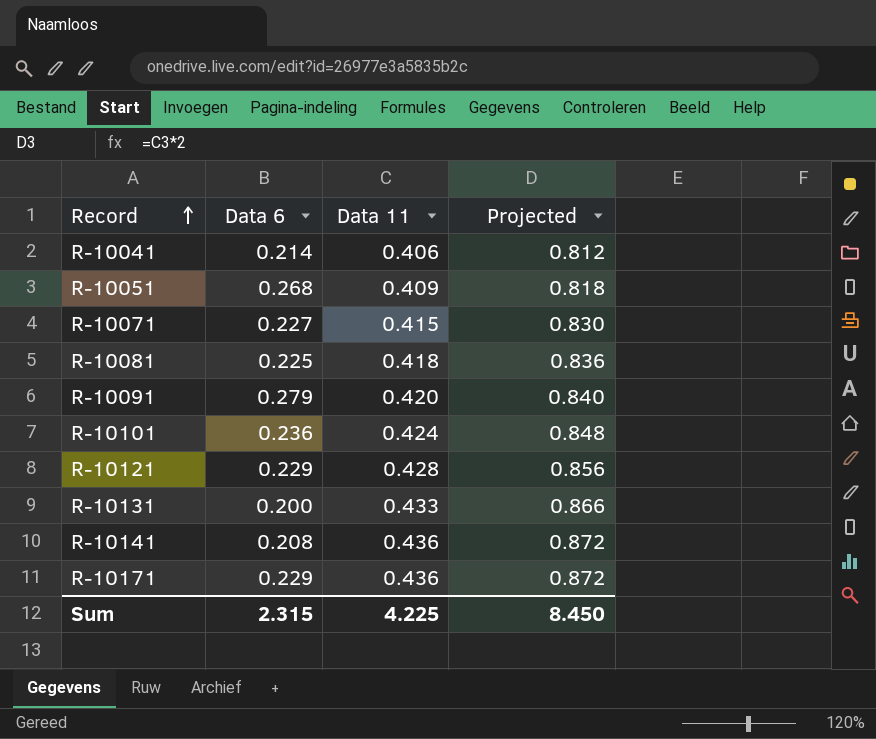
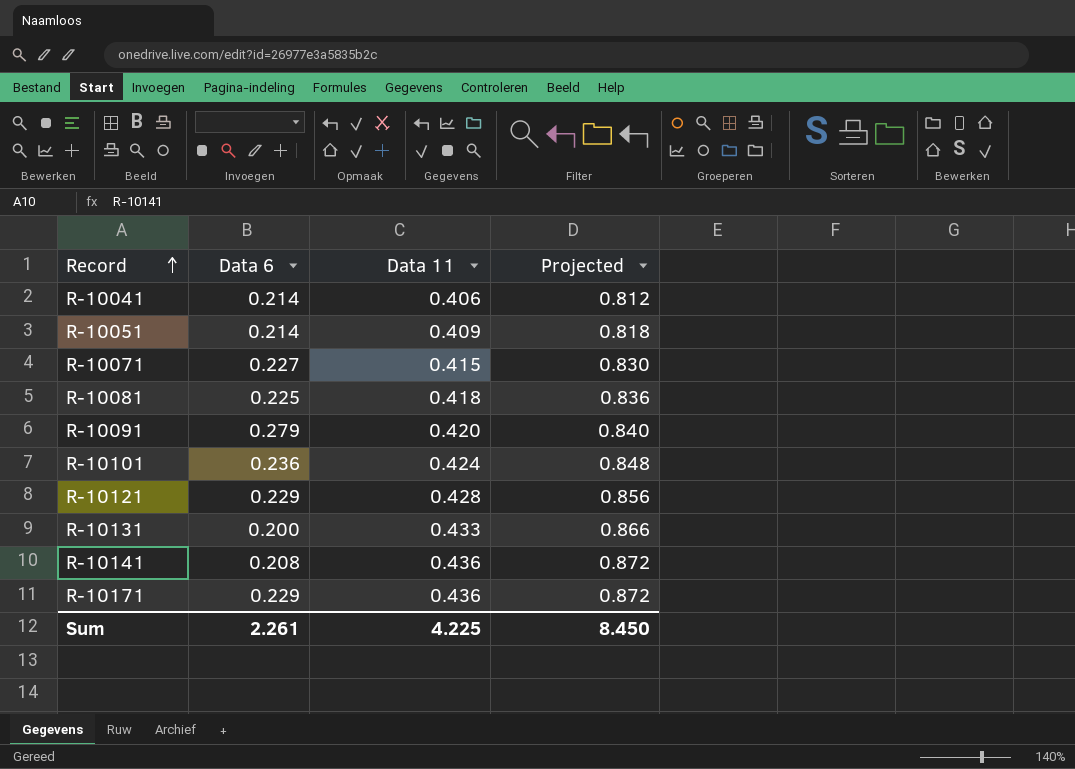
R-10051 | Data 6: 0.268 -> 0.214
Sum | Data 6: 2.315 -> 2.261

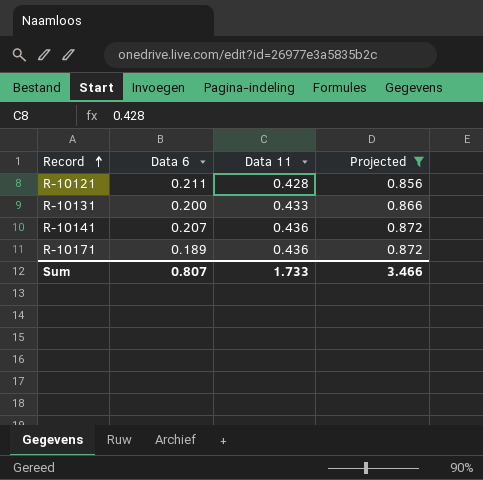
filter: none -> Projected >= 0.856
R-10121 | Data 6: 0.229 -> 0.211
R-10141 | Data 6: 0.208 -> 0.207
R-10171 | Data 6: 0.229 -> 0.189
Sum | Data 6: 2.261 -> 0.807
Sum | Data 11: 4.225 -> 1.733
Sum | Projected: 8.450 -> 3.466

